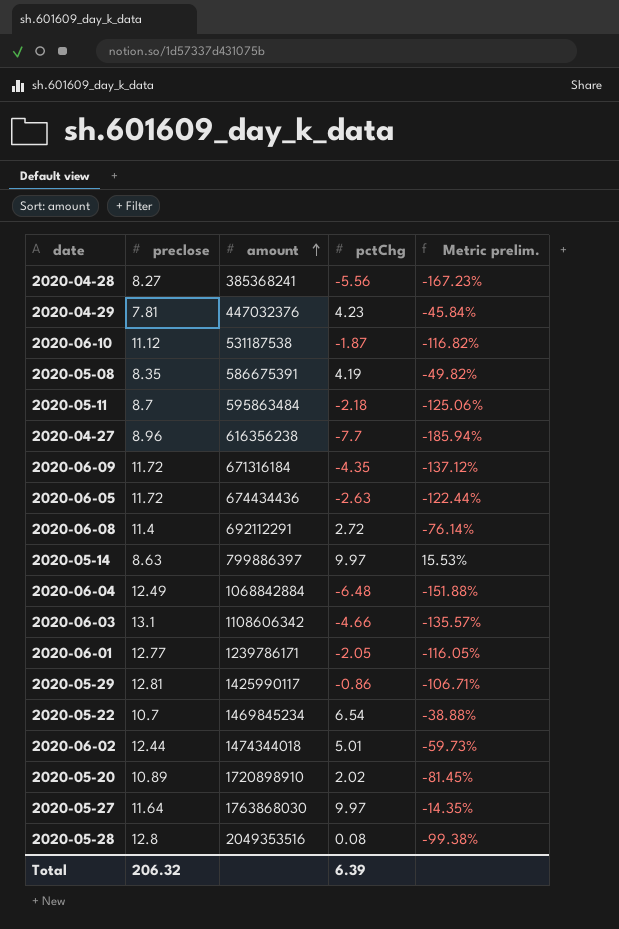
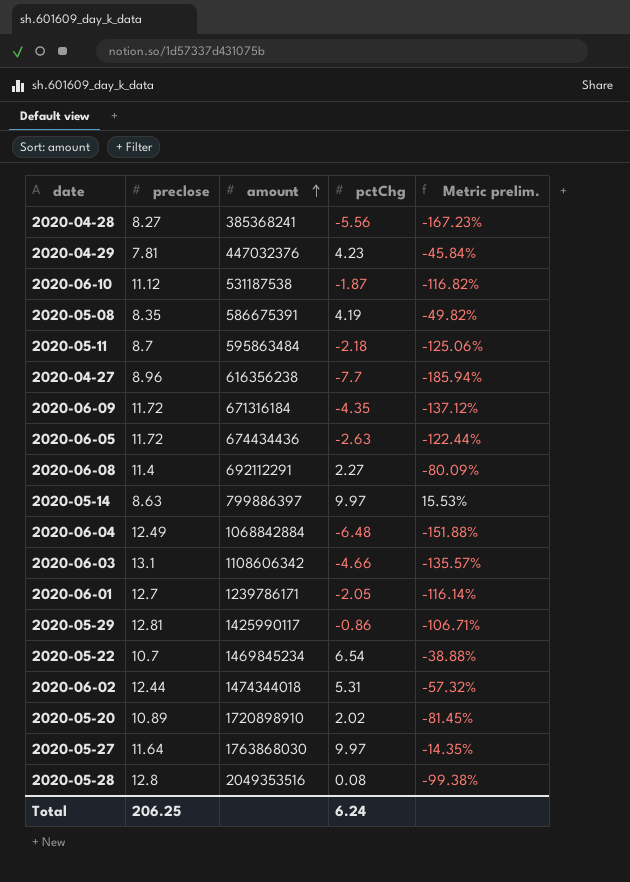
2020-06-08 | pctChg: 2.72 -> 2.27
2020-06-08 | Metric prelim.: -76.14% -> -80.09%
2020-06-01 | preclose: 12.77 -> 12.7
2020-06-01 | Metric prelim.: -116.05% -> -116.14%
2020-06-02 | pctChg: 5.01 -> 5.31
2020-06-02 | Metric prelim.: -59.73% -> -57.32%
Total | preclose: 206.32 -> 206.25
Total | pctChg: 6.39 -> 6.24

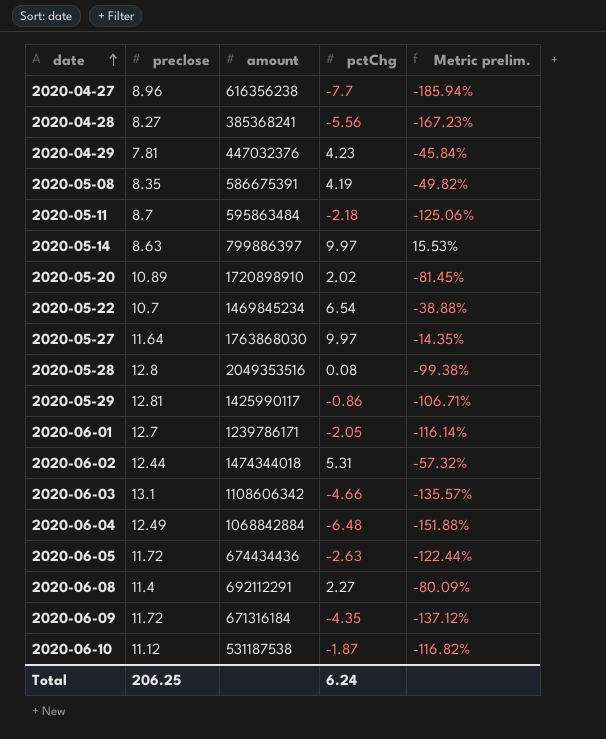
row order: amount ascending -> date ascending

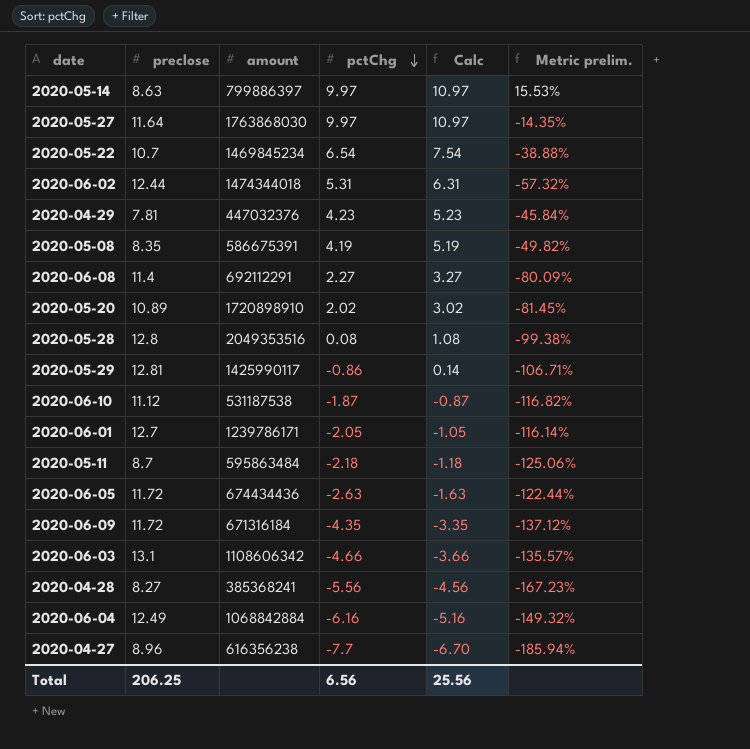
row order: date ascending -> pctChg descending
column Calc | formula: none -> [pctChg] + 1
2020-06-04 | pctChg: -6.48 -> -6.16
2020-06-04 | Metric prelim.: -151.88% -> -149.32%
Total | pctChg: 6.24 -> 6.56

